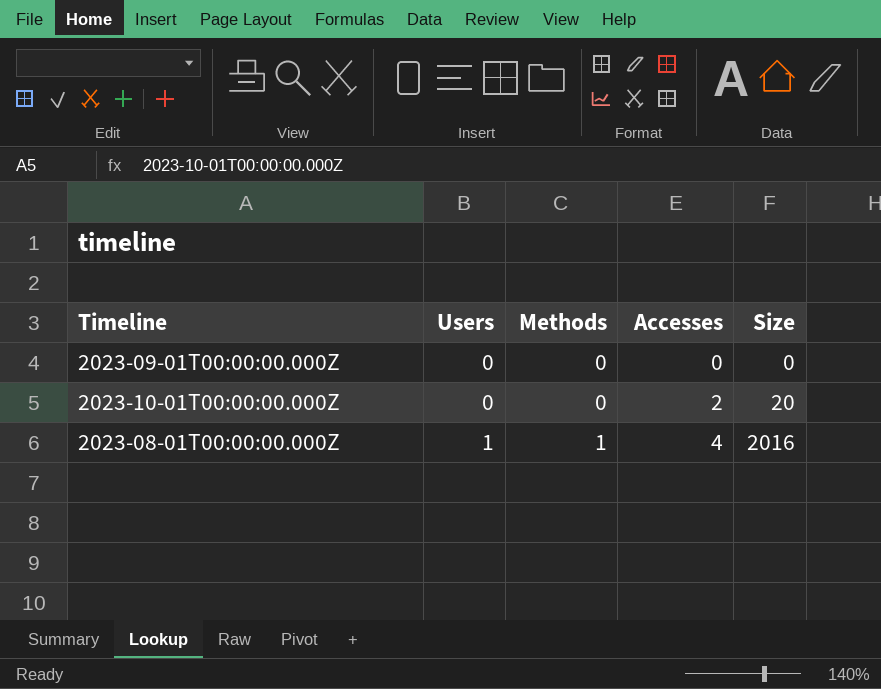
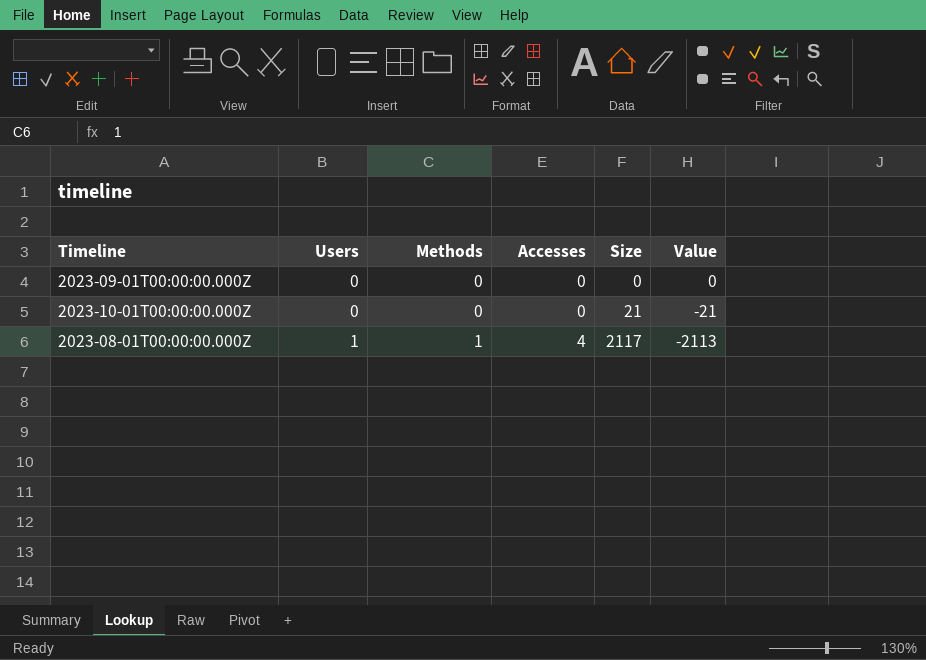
column Value | formula: none -> [Accesses] - [Size]
2023-10-01T00:00:00.000Z | Accesses: 2 -> 0
2023-10-01T00:00:00.000Z | Size: 20 -> 21
2023-08-01T00:00:00.000Z | Size: 2016 -> 2117

